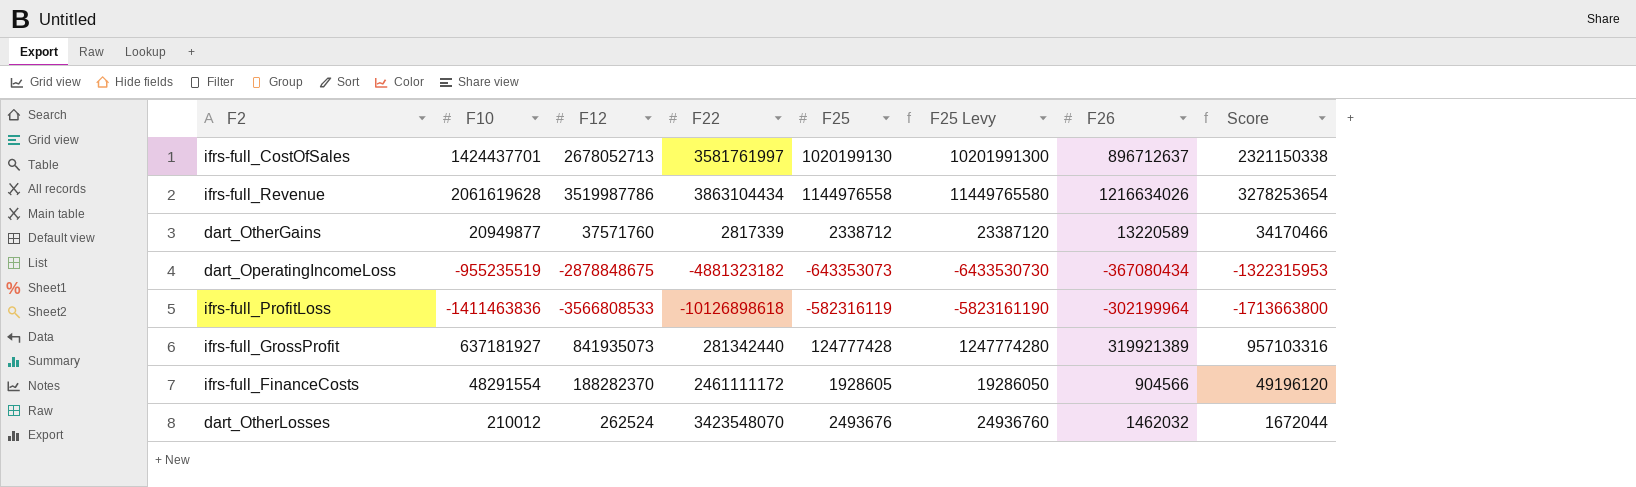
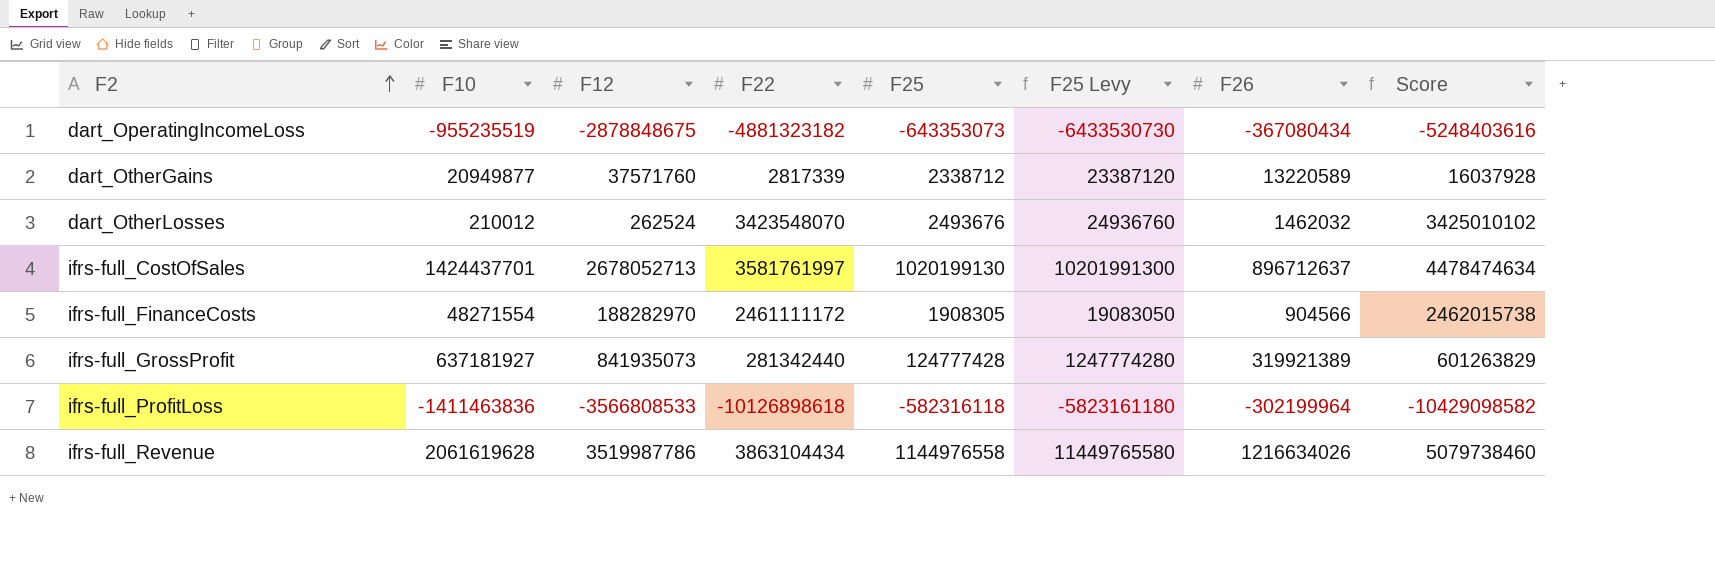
row order: none -> F2 ascending
column Score | formula: [F10] + [F26] -> [F22] + [F26]
ifrs-full_FinanceCosts | F10: 48291554 -> 48271554
ifrs-full_FinanceCosts | F12: 188282370 -> 188282970
ifrs-full_FinanceCosts | F25: 1928605 -> 1908305
ifrs-full_FinanceCosts | F25 Levy: 19286050 -> 19083050
ifrs-full_ProfitLoss | F25: -582316119 -> -582316118
ifrs-full_ProfitLoss | F25 Levy: -5823161190 -> -5823161180

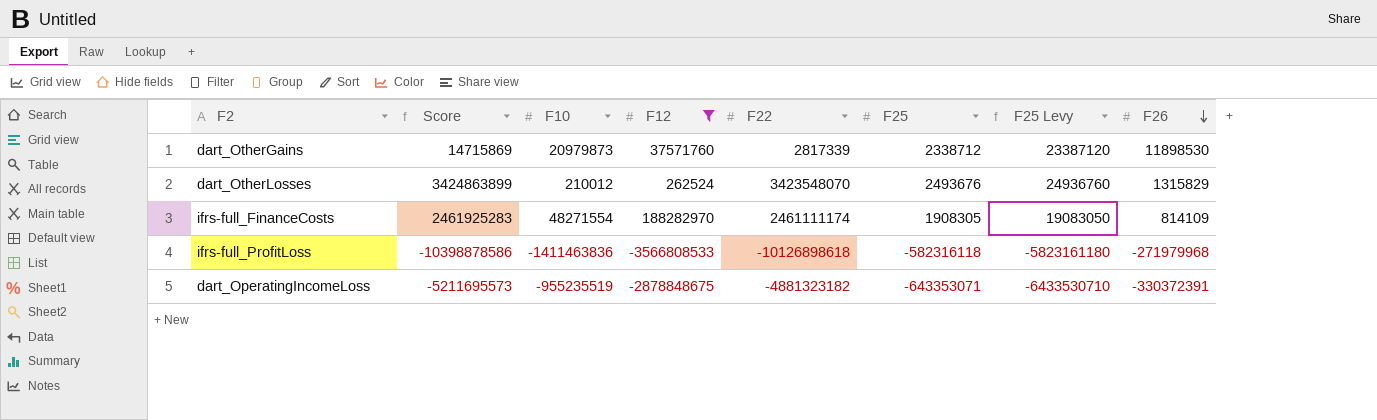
filter: none -> F12 <= 188282970
row order: F2 ascending -> F26 descending
column Score | position: 8 -> 2
dart_OtherGains | Score: 16037928 -> 14715869
dart_OtherGains | F10: 20949877 -> 20979873
dart_OtherGains | F26: 13220589 -> 11898530
dart_OtherLosses | Score: 3425010102 -> 3424863899
dart_OtherLosses | F26: 1462032 -> 1315829
ifrs-full_FinanceCosts | Score: 2462015738 -> 2461925283
ifrs-full_FinanceCosts | F22: 2461111172 -> 2461111174
ifrs-full_FinanceCosts | F26: 904566 -> 814109
ifrs-full_ProfitLoss | Score: -10429098582 -> -10398878586
ifrs-full_ProfitLoss | F26: -302199964 -> -271979968
dart_OperatingIncomeLoss | Score: -5248403616 -> -5211695573
dart_OperatingIncomeLoss | F25: -643353073 -> -643353071
dart_OperatingIncomeLoss | F25 Levy: -6433530730 -> -6433530710
dart_OperatingIncomeLoss | F26: -367080434 -> -330372391

